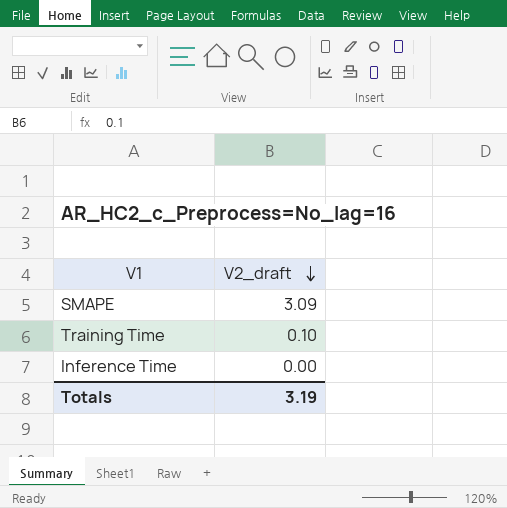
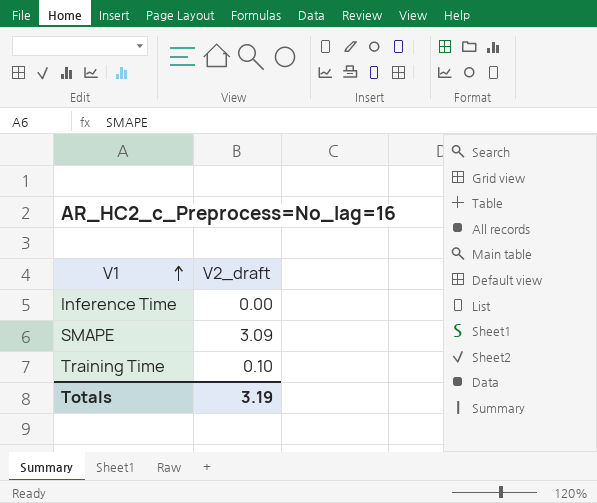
row order: V2_draft descending -> V1 ascending

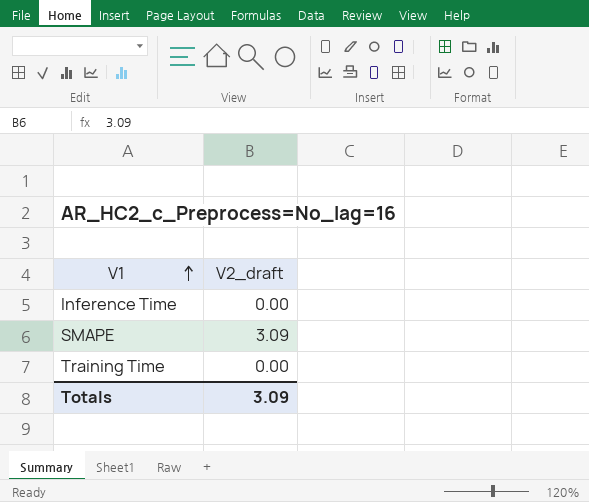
Training Time | V2_draft: 0.10 -> 0.00
Totals | V2_draft: 3.19 -> 3.09

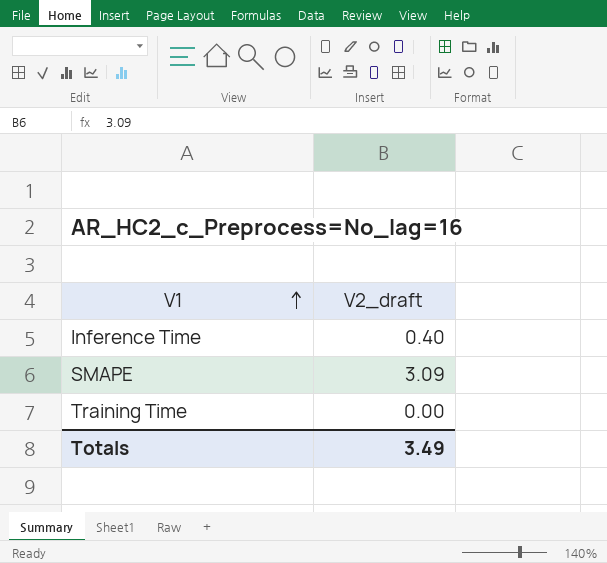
Inference Time | V2_draft: 0.00 -> 0.40
Totals | V2_draft: 3.09 -> 3.49

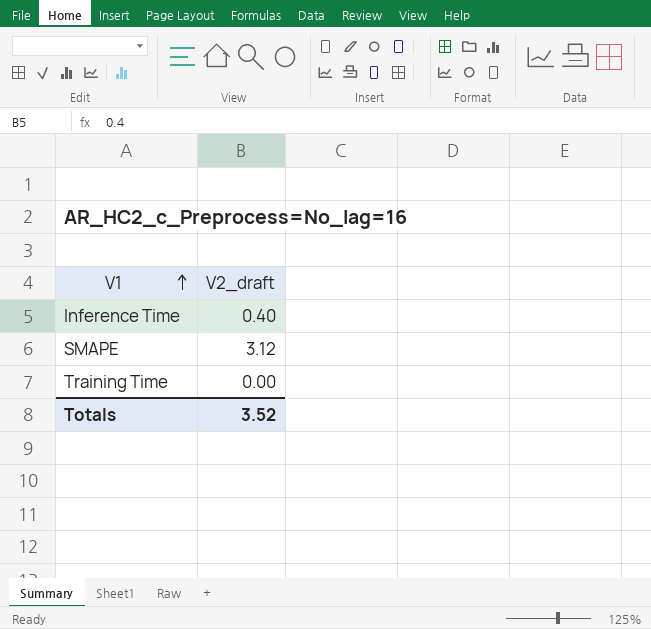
SMAPE | V2_draft: 3.09 -> 3.12
Totals | V2_draft: 3.49 -> 3.52

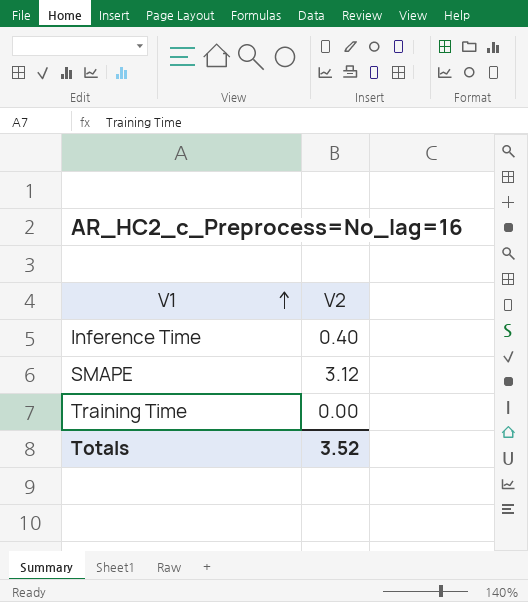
column name: V2_draft -> V2

